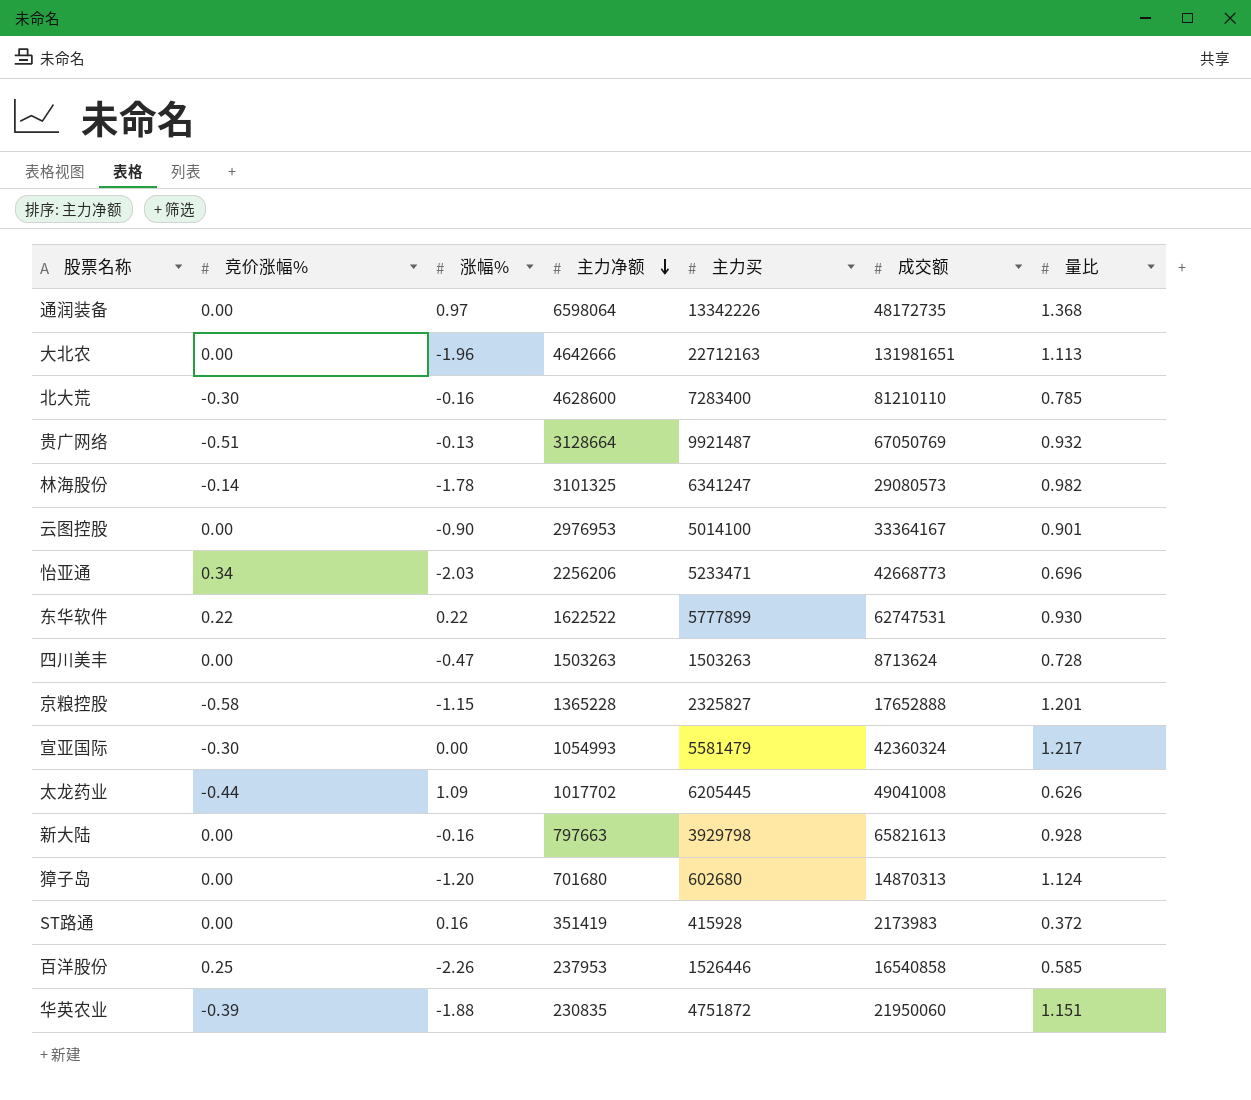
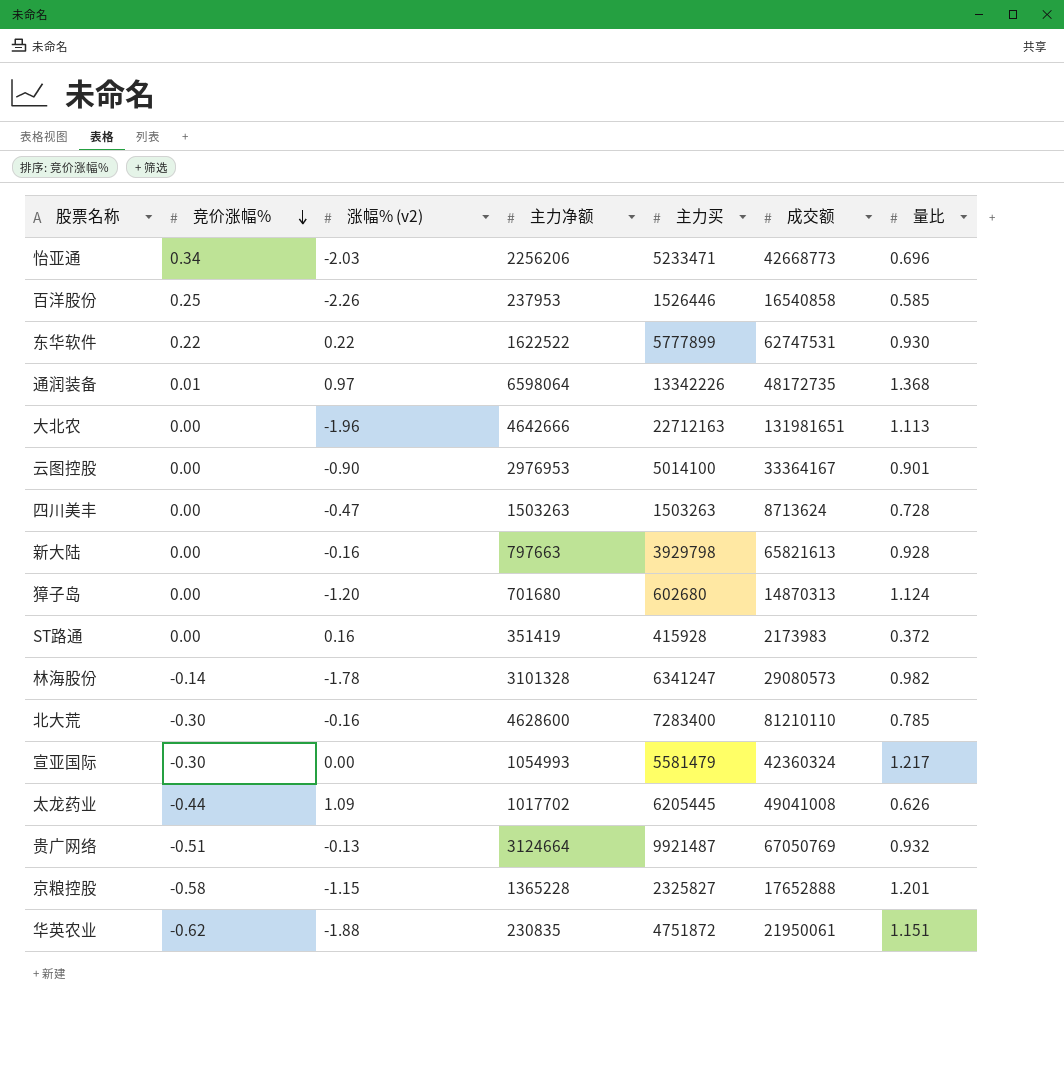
row order: 主力净额 descending -> 竞价涨幅% descending
column name: 涨幅% -> 涨幅% (v2)
通润装备 | 竞价涨幅%: 0.00 -> 0.01
林海股份 | 主力净额: 3101325 -> 3101328
贵广网络 | 主力净额: 3128664 -> 3124664
华英农业 | 竞价涨幅%: -0.39 -> -0.62
华英农业 | 成交额: 21950060 -> 21950061

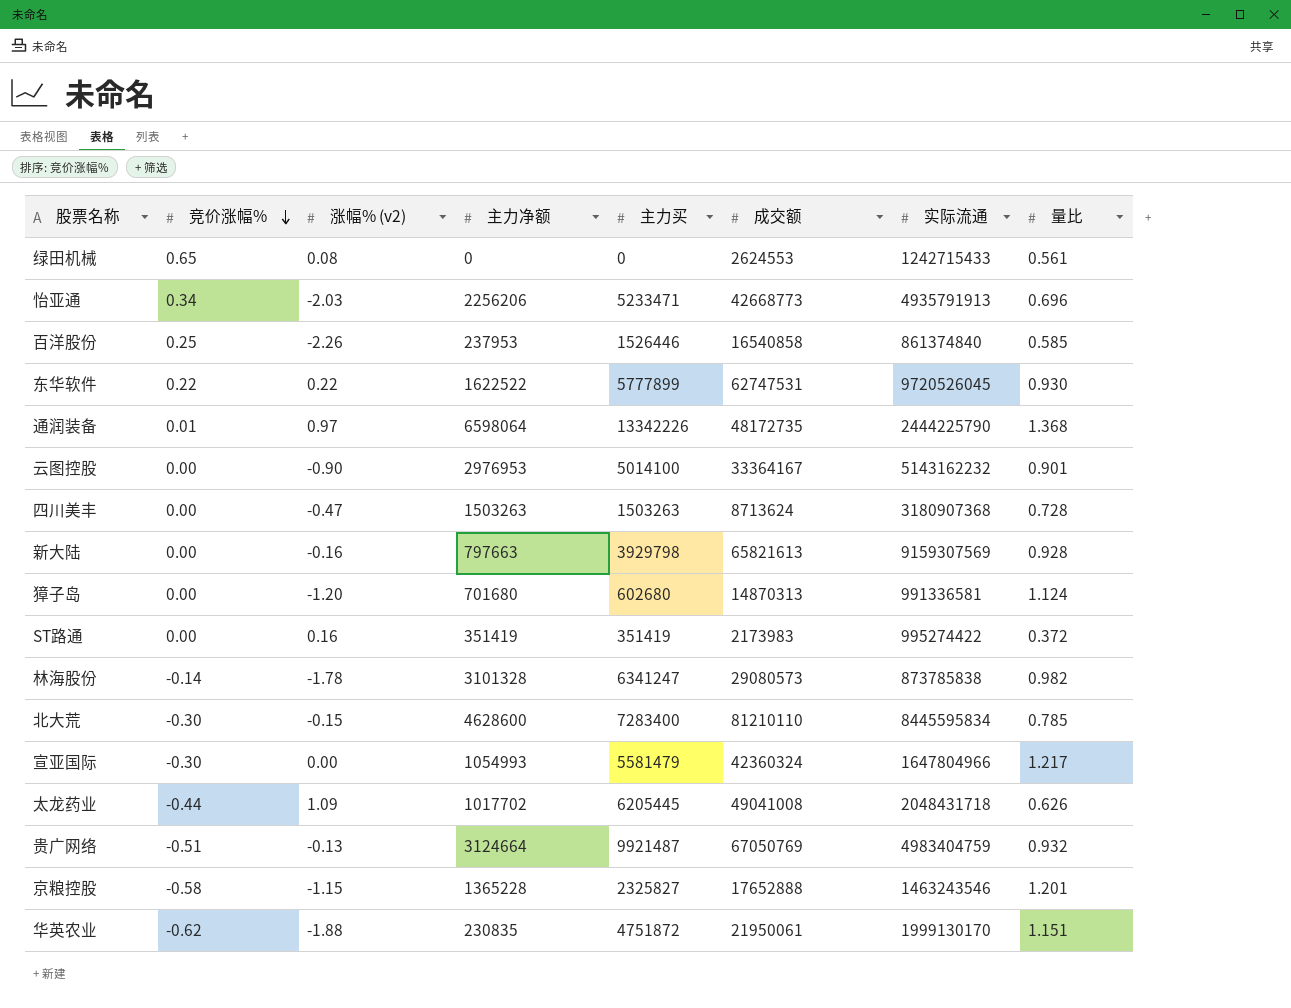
column 实际流通 | position: none -> 7
row 大北农: 0.00 | -1.96 | 4642666 | 22712163 | 131981651 | 1.113 -> none
row 绿田机械: none -> 0.65 | 0.08 | 0 | 0 | 2624553 | 1242715433 | 0.561
ST路通 | 主力买: 415928 -> 351419
北大荒 | 涨幅% (v2): -0.16 -> -0.15

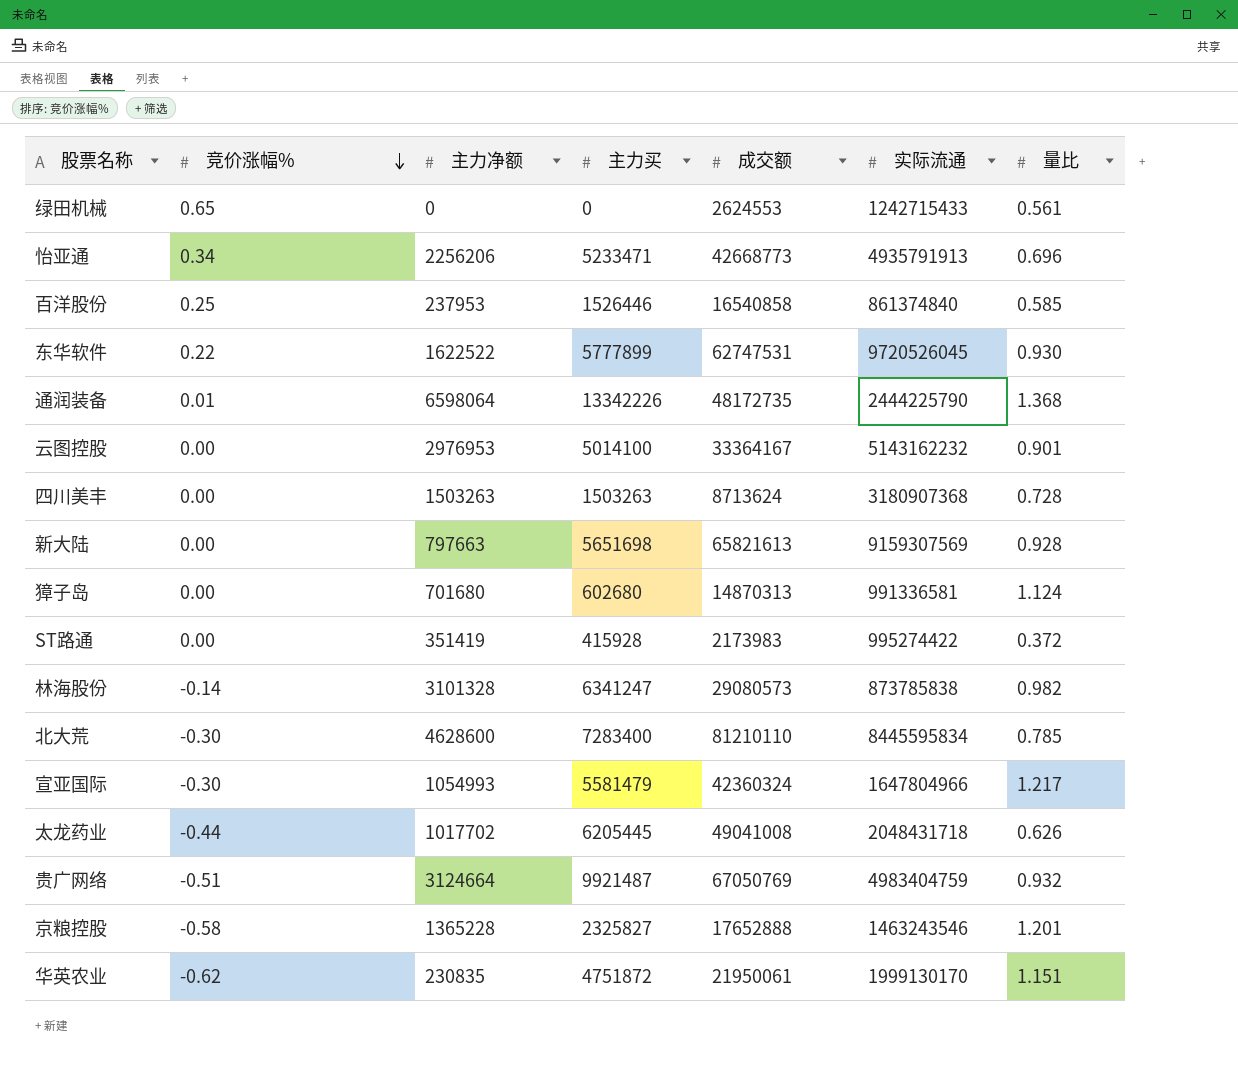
column 涨幅% (v2) | position: 3 -> none
新大陆 | 主力买: 3929798 -> 5651698
ST路通 | 主力买: 351419 -> 415928

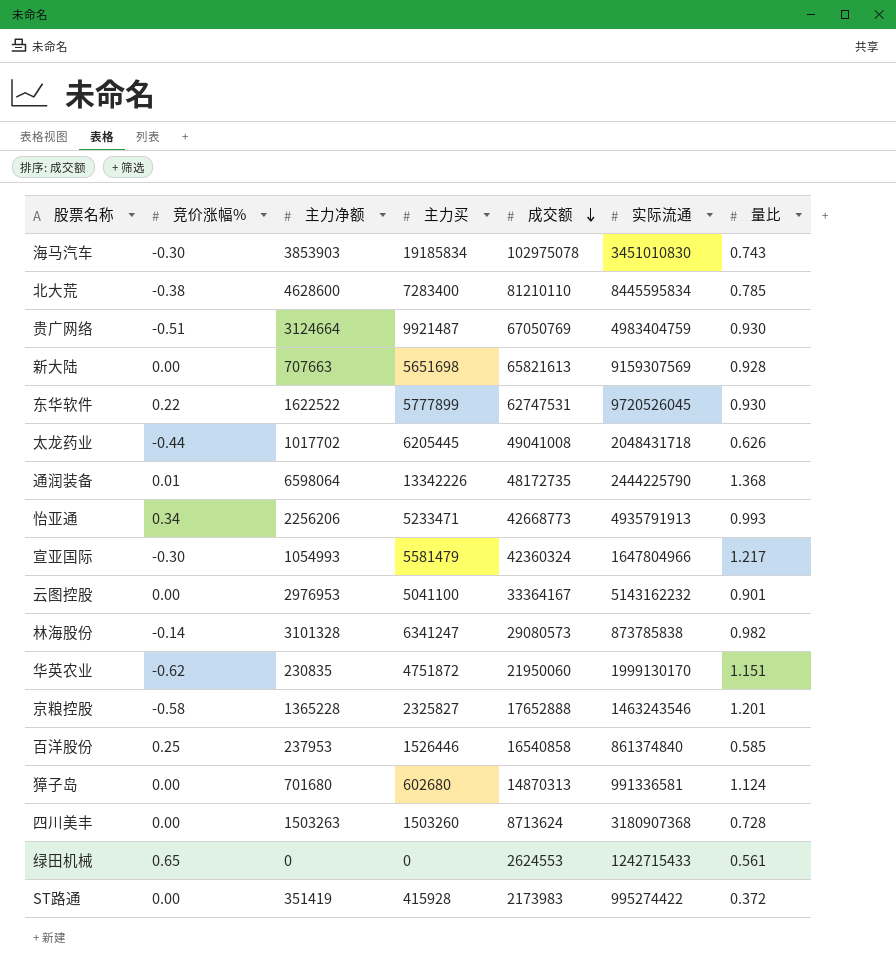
row order: 竞价涨幅% descending -> 成交额 descending
row 海马汽车: none -> -0.30 | 3853903 | 19185834 | 102975078 | 3451010830 | 0.743
北大荒 | 竞价涨幅%: -0.30 -> -0.38
贵广网络 | 量比: 0.932 -> 0.930
新大陆 | 主力净额: 797663 -> 707663
怡亚通 | 量比: 0.696 -> 0.993
云图控股 | 主力买: 5014100 -> 5041100
华英农业 | 成交额: 21950061 -> 21950060
四川美丰 | 主力买: 1503263 -> 1503260

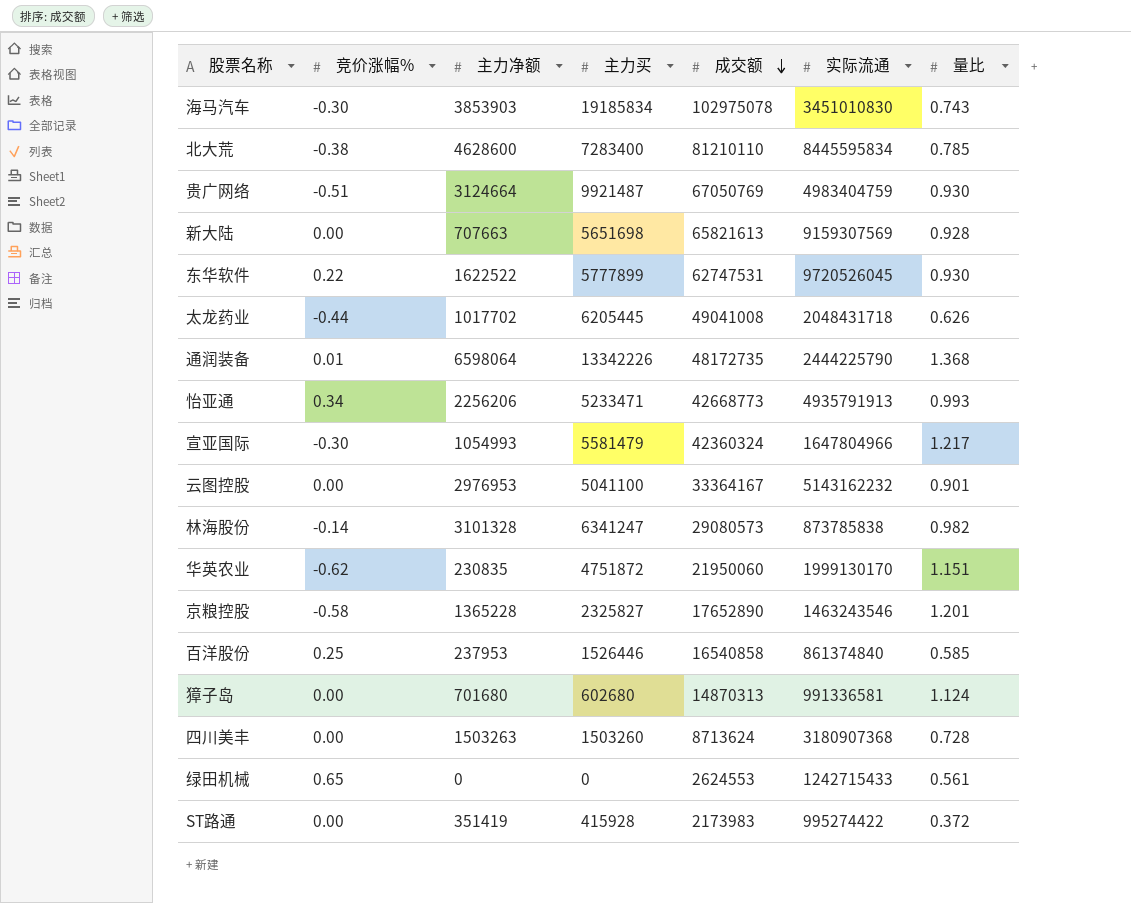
京粮控股 | 成交额: 17652888 -> 17652890

